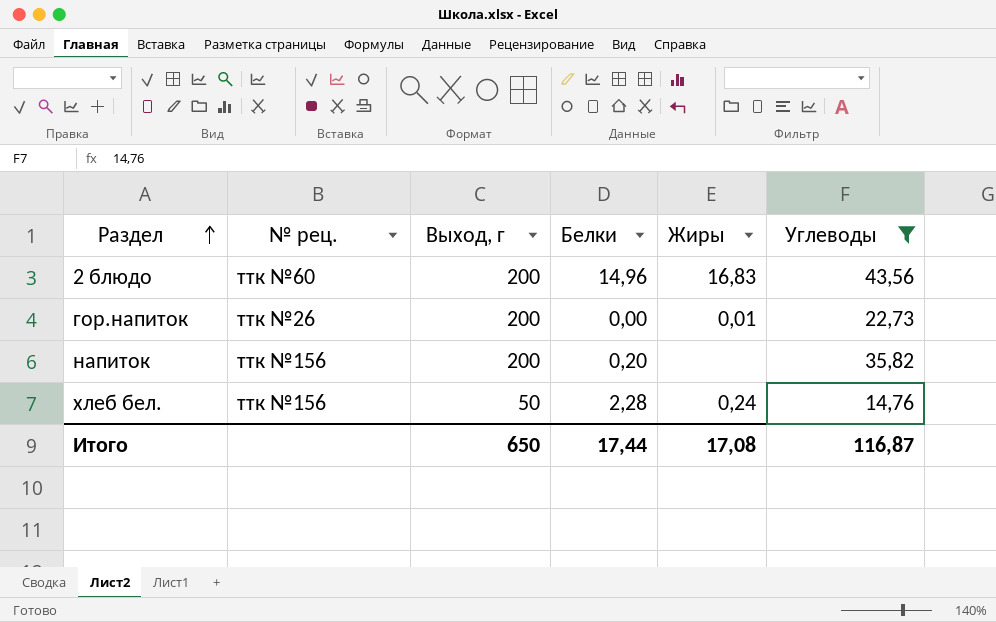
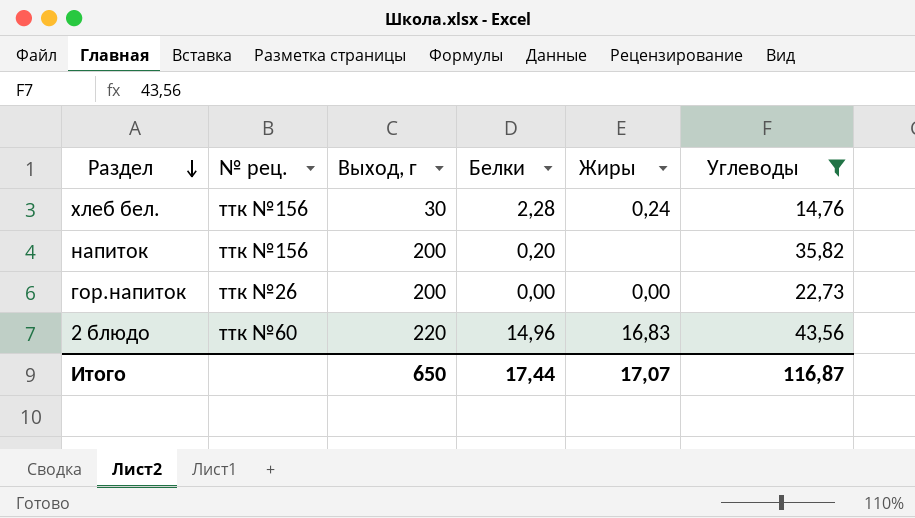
row order: Раздел ascending -> Раздел descending
хлеб бел. | Выход, г: 50 -> 30
гор.напиток | Жиры: 0,01 -> 0,00
2 блюдо | Выход, г: 200 -> 220
Итого | Жиры: 17,08 -> 17,07

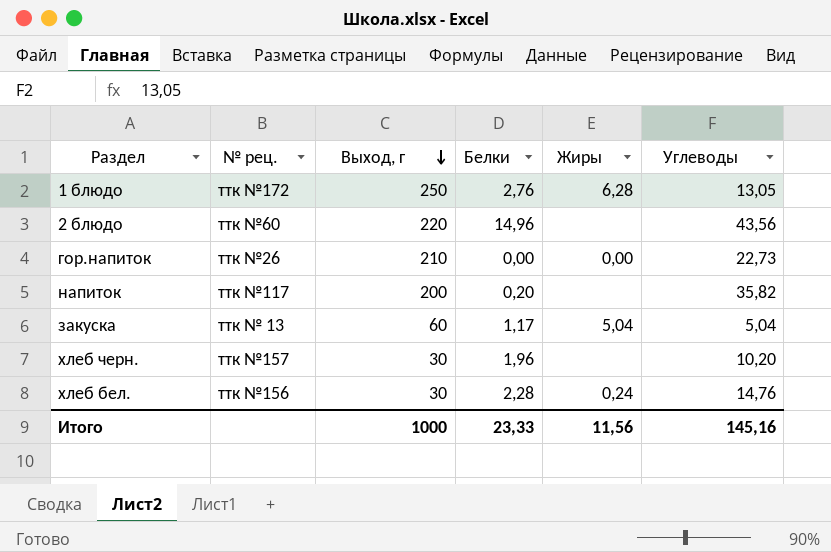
filter: Углеводы >= 14,76 -> none
row order: Раздел descending -> Выход, г descending
2 блюдо | Жиры: 16,83 -> none
гор.напиток | Выход, г: 200 -> 210
напиток | № рец.: ттк №156 -> ттк №117
Итого | Выход, г: 650 -> 1000
Итого | Белки: 17,44 -> 23,33
Итого | Жиры: 17,07 -> 11,56
Итого | Углеводы: 116,87 -> 145,16

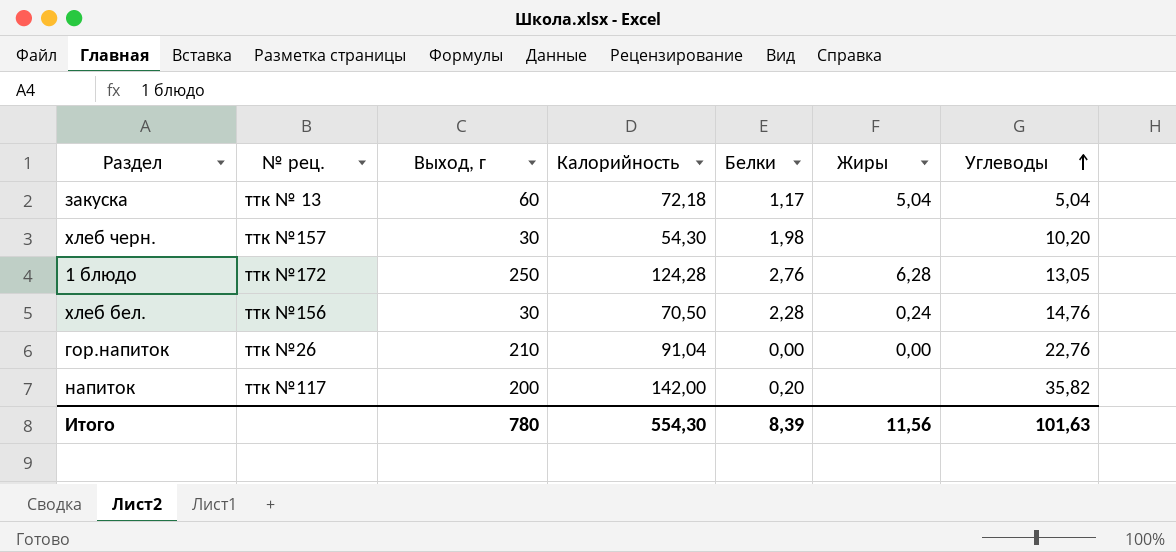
row order: Выход, г descending -> Углеводы ascending
column Калорийность | position: none -> 4
row 2 блюдо: ттк №60 | 220 | 14,96 | none | 43,56 -> none
хлеб черн. | Белки: 1,96 -> 1,98
гор.напиток | Углеводы: 22,73 -> 22,76
Итого | Выход, г: 1000 -> 780
Итого | Белки: 23,33 -> 8,39
Итого | Углеводы: 145,16 -> 101,63

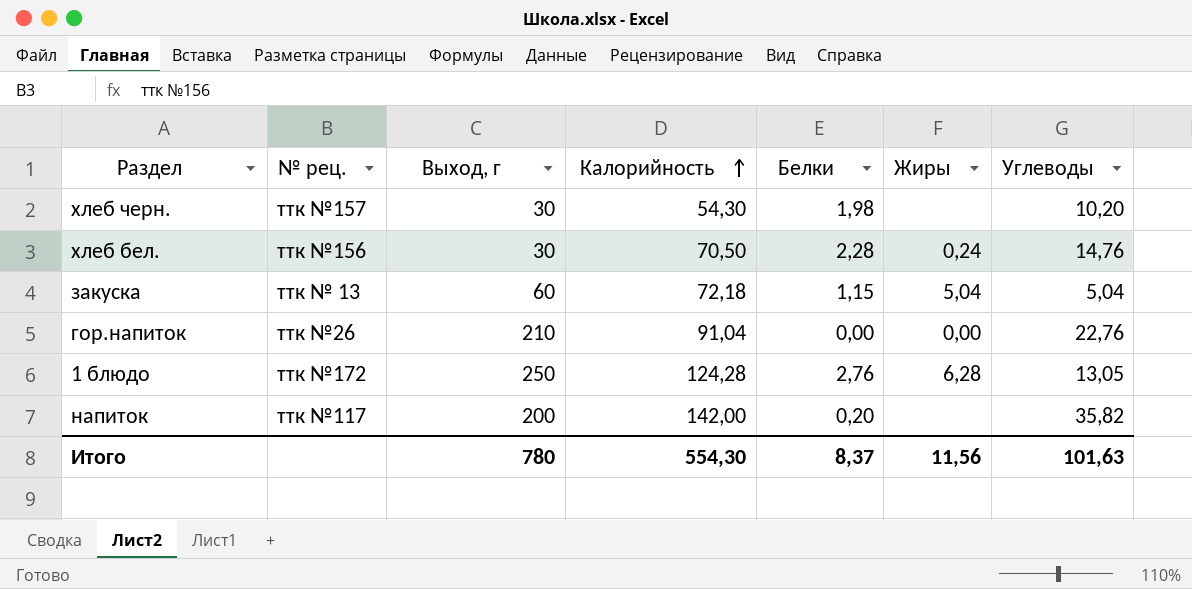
row order: Углеводы ascending -> Калорийность ascending
закуска | Белки: 1,17 -> 1,15
Итого | Белки: 8,39 -> 8,37

